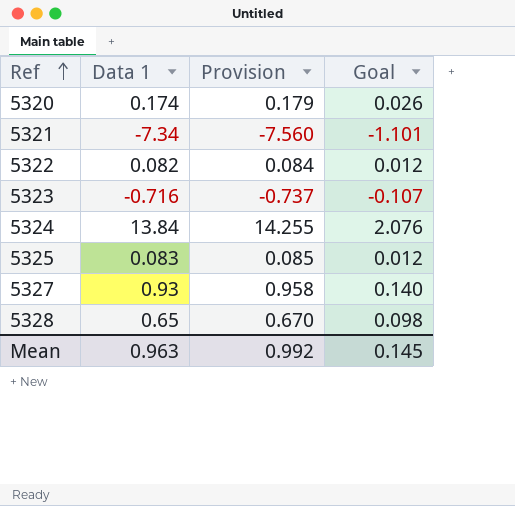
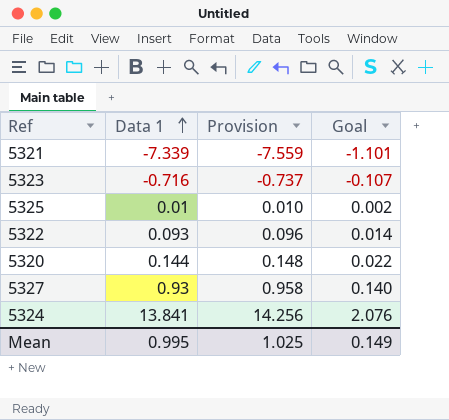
row order: Ref ascending -> Data 1 ascending
row 5328: 0.65 | 0.670 | 0.098 -> none
5321 | Data 1: -7.34 -> -7.339
5321 | Provision: -7.560 -> -7.559
5325 | Data 1: 0.083 -> 0.01
5325 | Provision: 0.085 -> 0.010
5325 | Goal: 0.012 -> 0.002
5322 | Data 1: 0.082 -> 0.093
5322 | Provision: 0.084 -> 0.096
5322 | Goal: 0.012 -> 0.014
5320 | Data 1: 0.174 -> 0.144
5320 | Provision: 0.179 -> 0.148
5320 | Goal: 0.026 -> 0.022
5324 | Data 1: 13.84 -> 13.841
5324 | Provision: 14.255 -> 14.256
Mean | Data 1: 0.963 -> 0.995
Mean | Provision: 0.992 -> 1.025
Mean | Goal: 0.145 -> 0.149

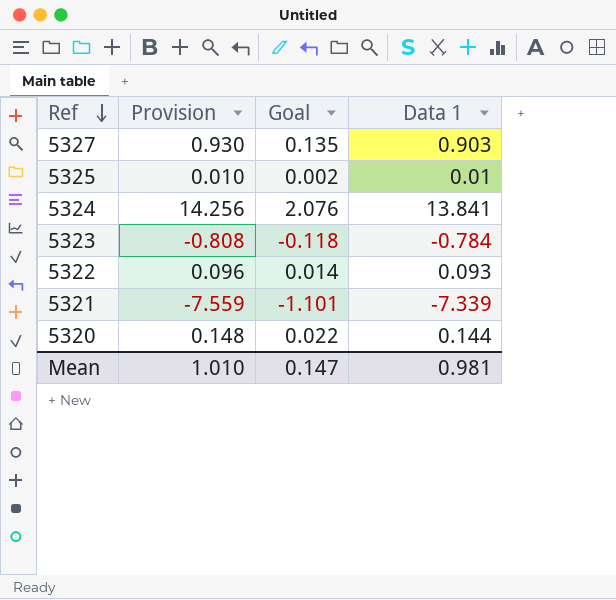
row order: Data 1 ascending -> Ref descending
column Data 1 | position: 2 -> 4
5327 | Provision: 0.958 -> 0.930
5327 | Goal: 0.140 -> 0.135
5327 | Data 1: 0.93 -> 0.903
5323 | Provision: -0.737 -> -0.808
5323 | Goal: -0.107 -> -0.118
5323 | Data 1: -0.716 -> -0.784
Mean | Provision: 1.025 -> 1.010
Mean | Goal: 0.149 -> 0.147
Mean | Data 1: 0.995 -> 0.981

